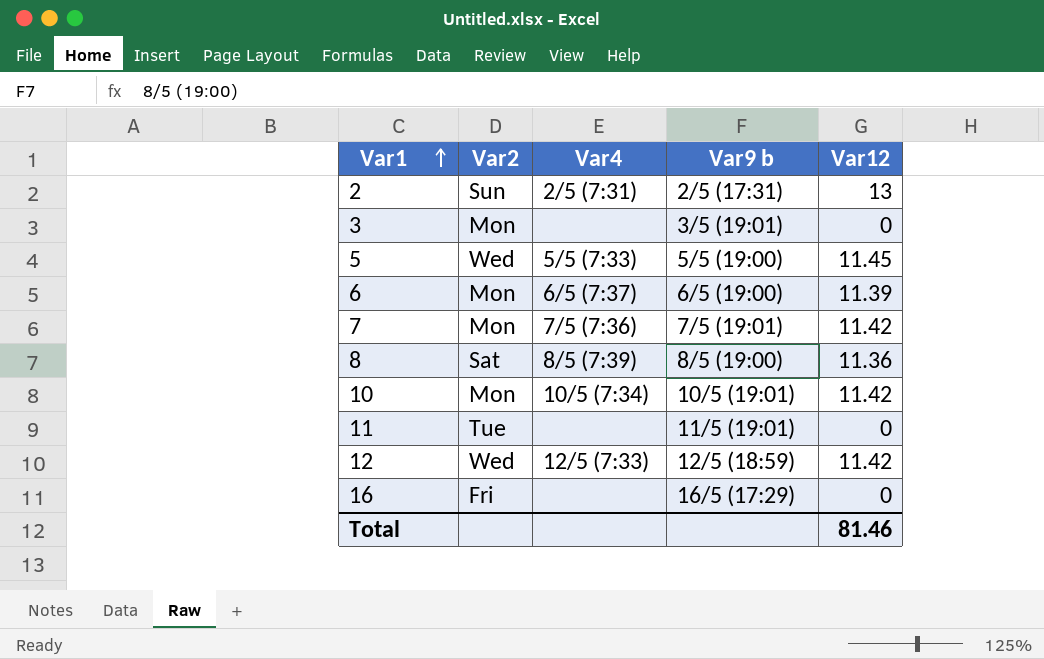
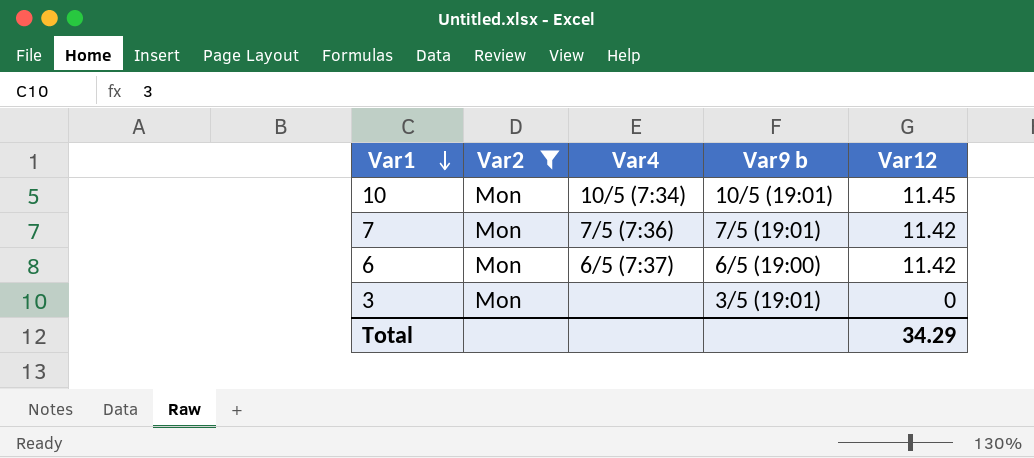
filter: none -> Var2 = Mon
row order: Var1 ascending -> Var1 descending
10 | Var12: 11.42 -> 11.45
6 | Var12: 11.39 -> 11.42
Total | Var12: 81.46 -> 34.29

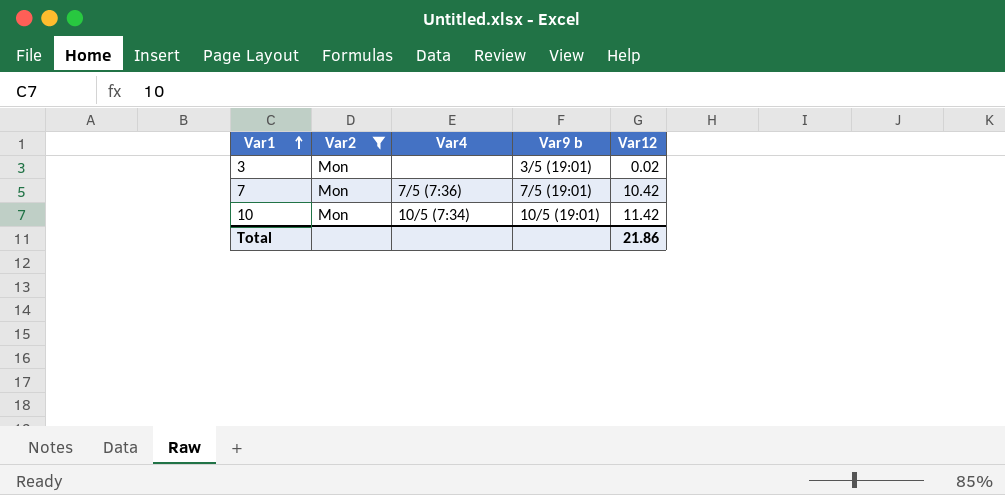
row order: Var1 descending -> Var1 ascending
row 6: Mon | 6/5 (7:37) | 6/5 (19:00) | 11.42 -> none
3 | Var12: 0 -> 0.02
7 | Var12: 11.42 -> 10.42
10 | Var12: 11.45 -> 11.42
Total | Var12: 34.29 -> 21.86

